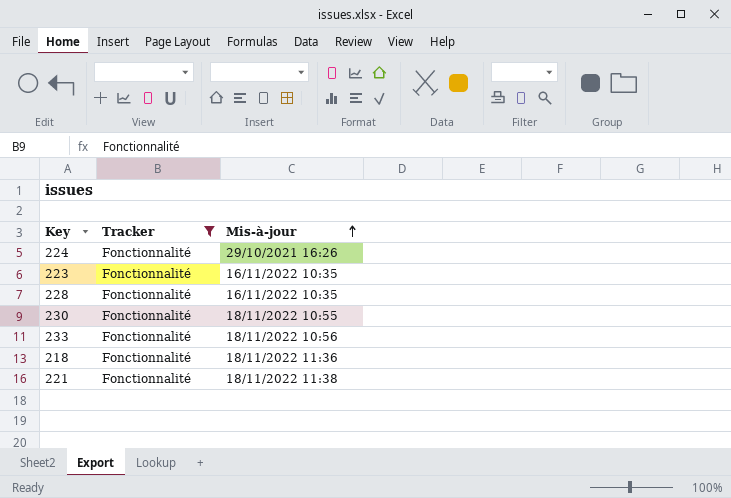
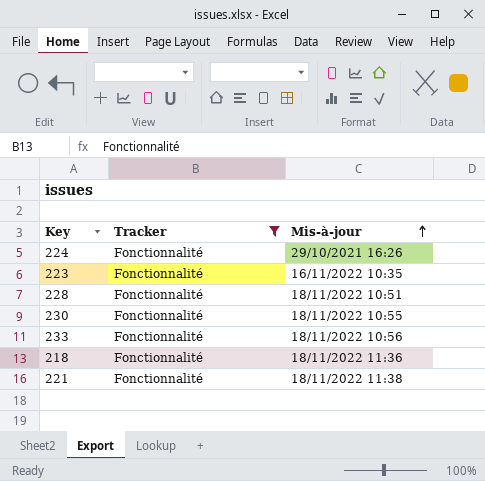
228 | Mis-à-jour: 16/11/2022 10:35 -> 18/11/2022 10:51

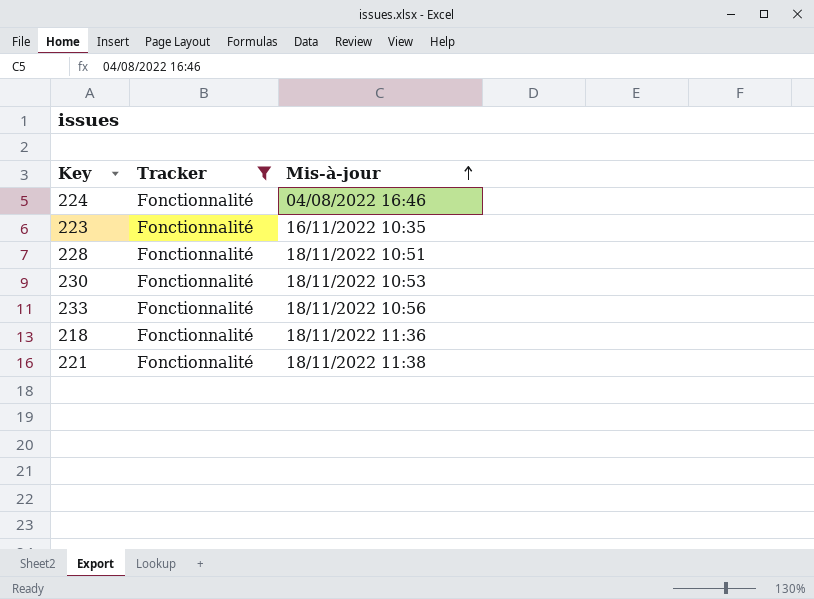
224 | Mis-à-jour: 29/10/2021 16:26 -> 04/08/2022 16:46
230 | Mis-à-jour: 18/11/2022 10:55 -> 18/11/2022 10:53

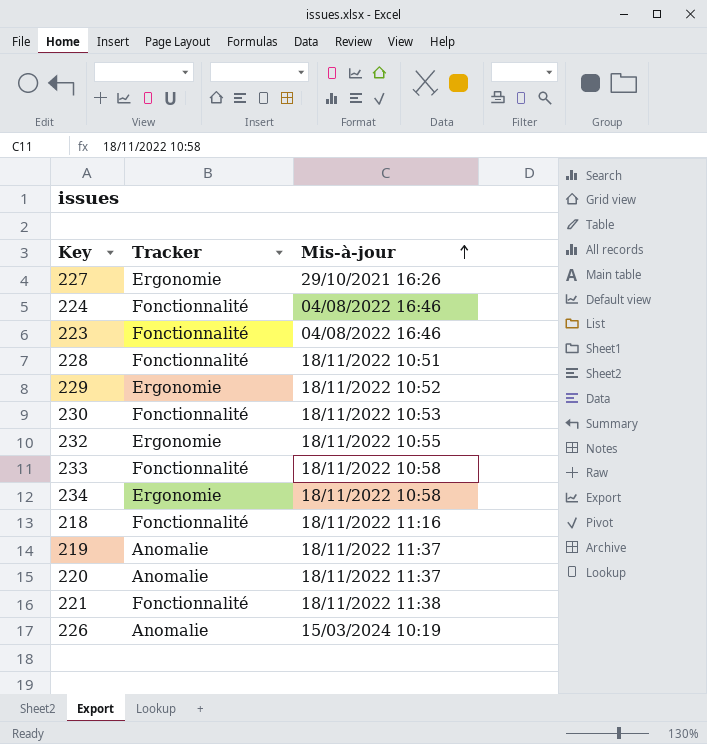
filter: Tracker = Fonctionnalité -> none
223 | Mis-à-jour: 16/11/2022 10:35 -> 04/08/2022 16:46
233 | Mis-à-jour: 18/11/2022 10:56 -> 18/11/2022 10:58
218 | Mis-à-jour: 18/11/2022 11:36 -> 18/11/2022 11:16

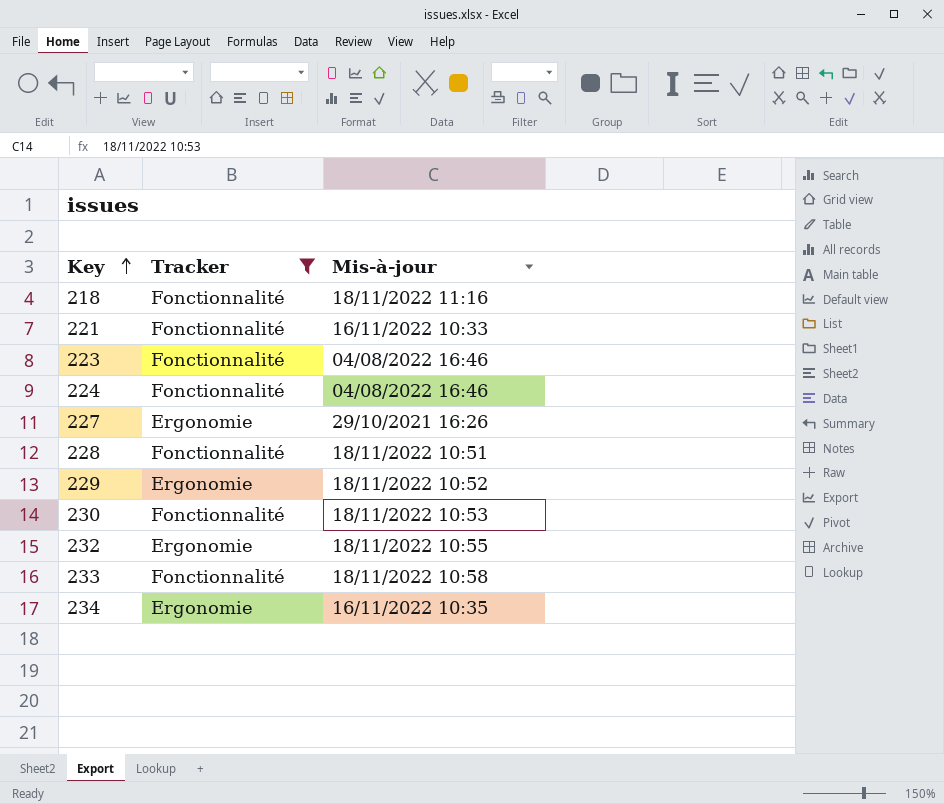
filter: none -> Tracker != Anomalie
row order: Mis-à-jour ascending -> Key ascending
221 | Mis-à-jour: 18/11/2022 11:38 -> 16/11/2022 10:33
234 | Mis-à-jour: 18/11/2022 10:58 -> 16/11/2022 10:35

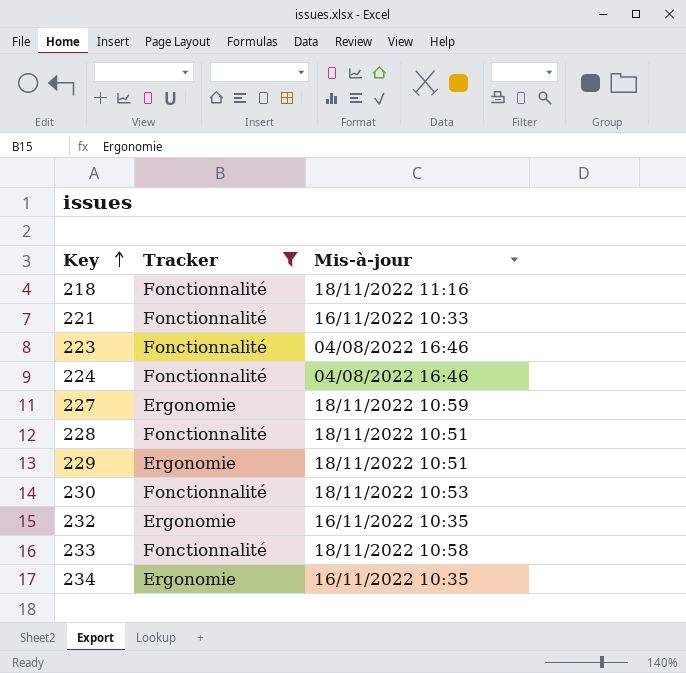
227 | Mis-à-jour: 29/10/2021 16:26 -> 18/11/2022 10:59
229 | Mis-à-jour: 18/11/2022 10:52 -> 18/11/2022 10:51
232 | Mis-à-jour: 18/11/2022 10:55 -> 16/11/2022 10:35

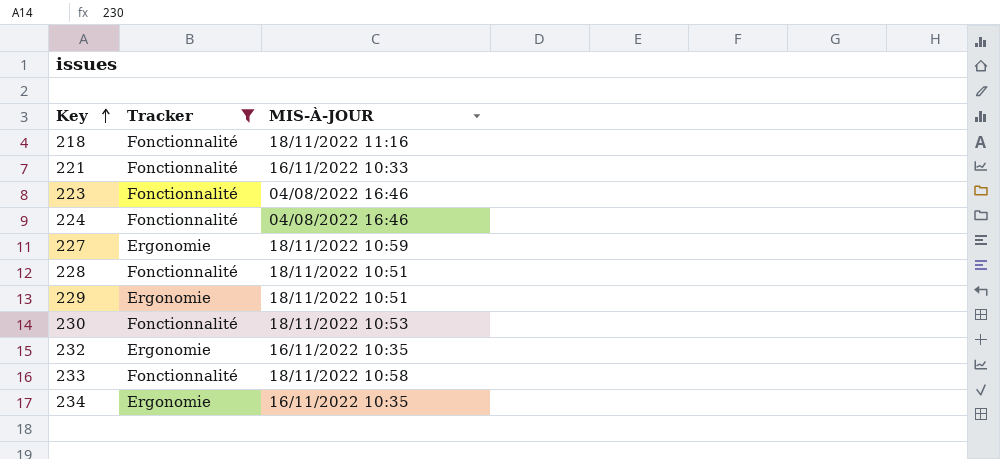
column name: Mis-à-jour -> MIS-À-JOUR

